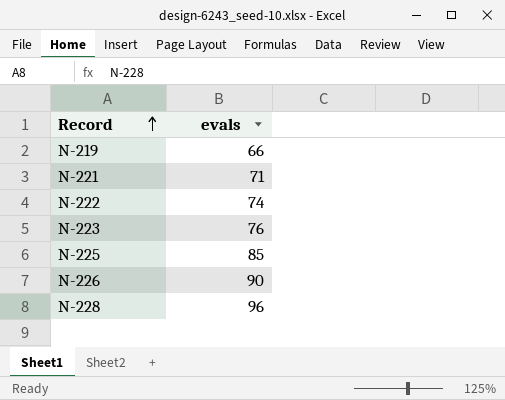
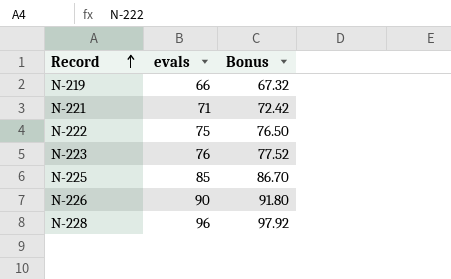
column Bonus | formula: none -> [evals] * 1.02
N-222 | evals: 74 -> 75

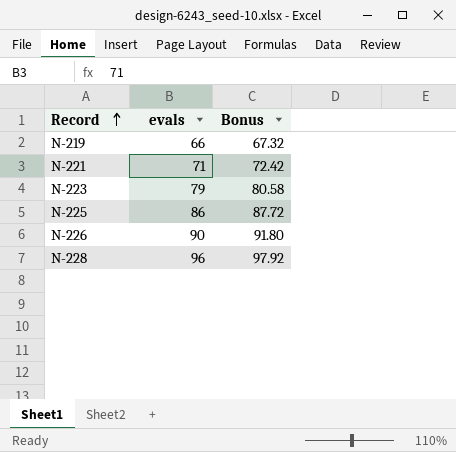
row N-222: 75 | 76.50 -> none
N-223 | evals: 76 -> 79
N-223 | Bonus: 77.52 -> 80.58
N-225 | evals: 85 -> 86
N-225 | Bonus: 86.70 -> 87.72

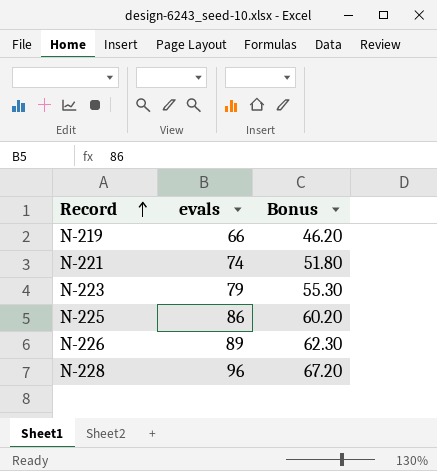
column Bonus | formula: [evals] * 1.02 -> [evals] * 0.7
N-221 | evals: 71 -> 74
N-226 | evals: 90 -> 89

